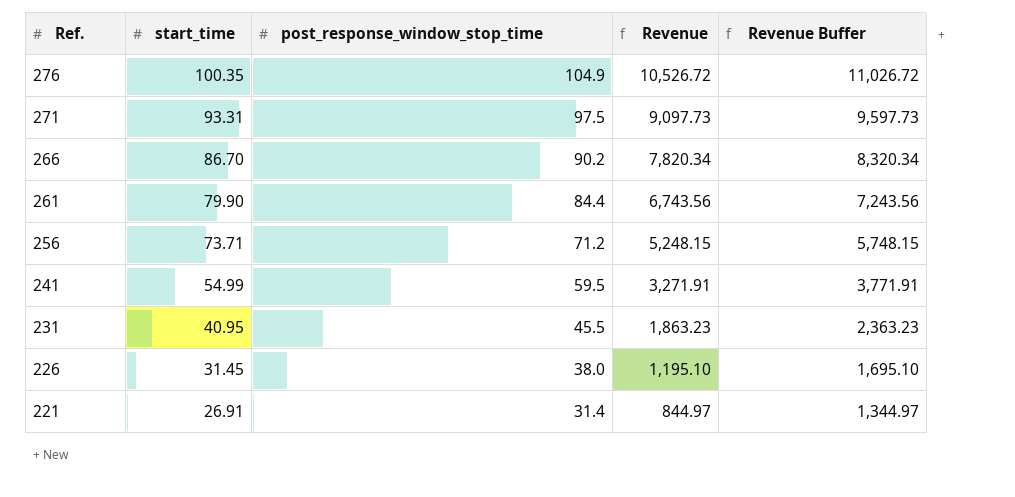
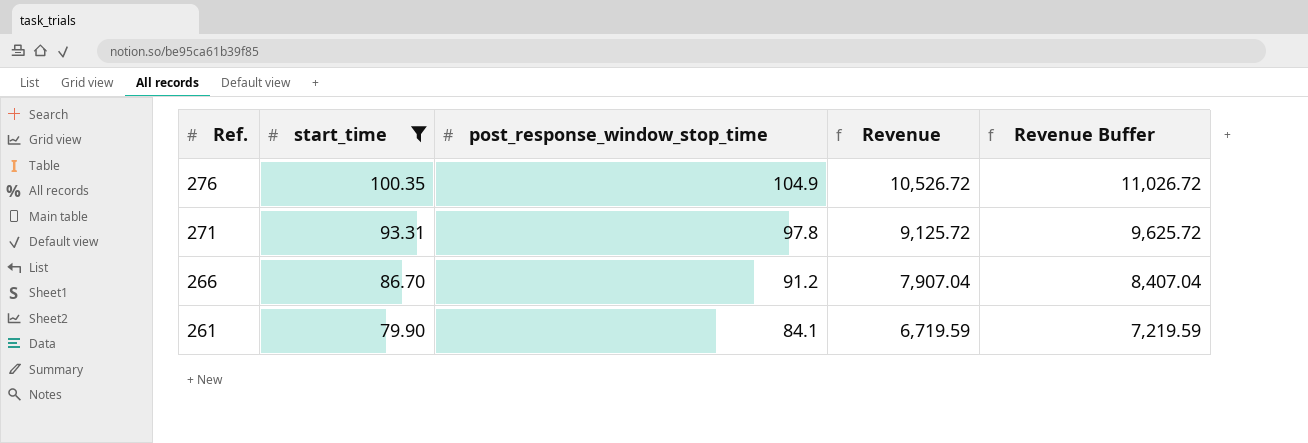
filter: none -> start_time >= 79.90
271 | post_response_window_stop_time: 97.5 -> 97.8
271 | Revenue: 9,097.73 -> 9,125.72
271 | Revenue Buffer: 9,597.73 -> 9,625.72
266 | post_response_window_stop_time: 90.2 -> 91.2
266 | Revenue: 7,820.34 -> 7,907.04
266 | Revenue Buffer: 8,320.34 -> 8,407.04
261 | post_response_window_stop_time: 84.4 -> 84.1
261 | Revenue: 6,743.56 -> 6,719.59
261 | Revenue Buffer: 7,243.56 -> 7,219.59

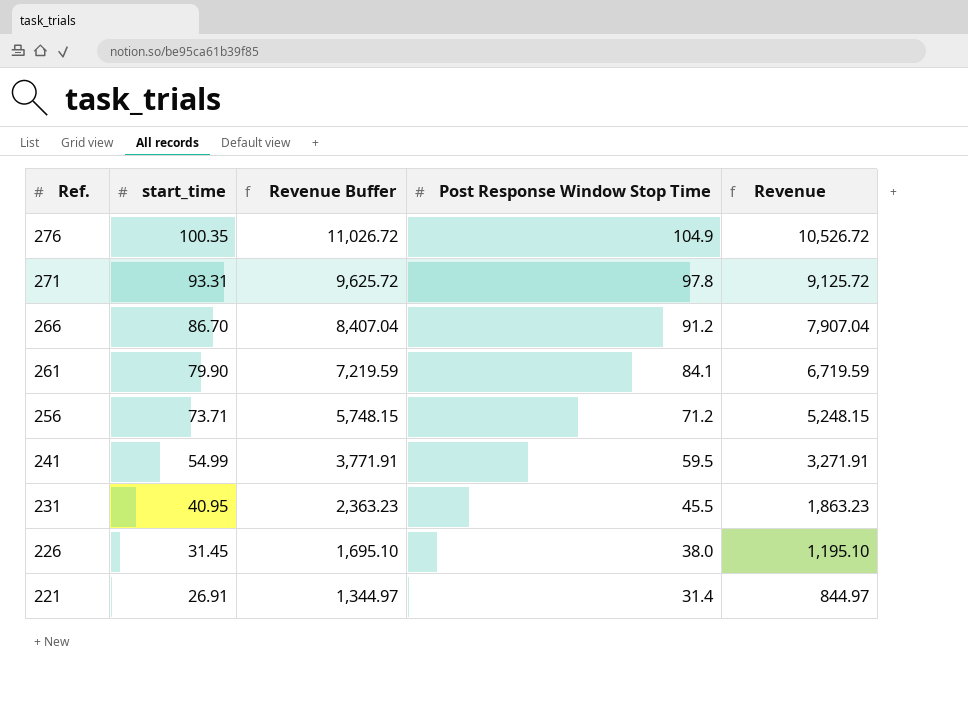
filter: start_time >= 79.90 -> none
column Revenue Buffer | position: 5 -> 3
column name: post_response_window_stop_time -> Post Response Window Stop Time

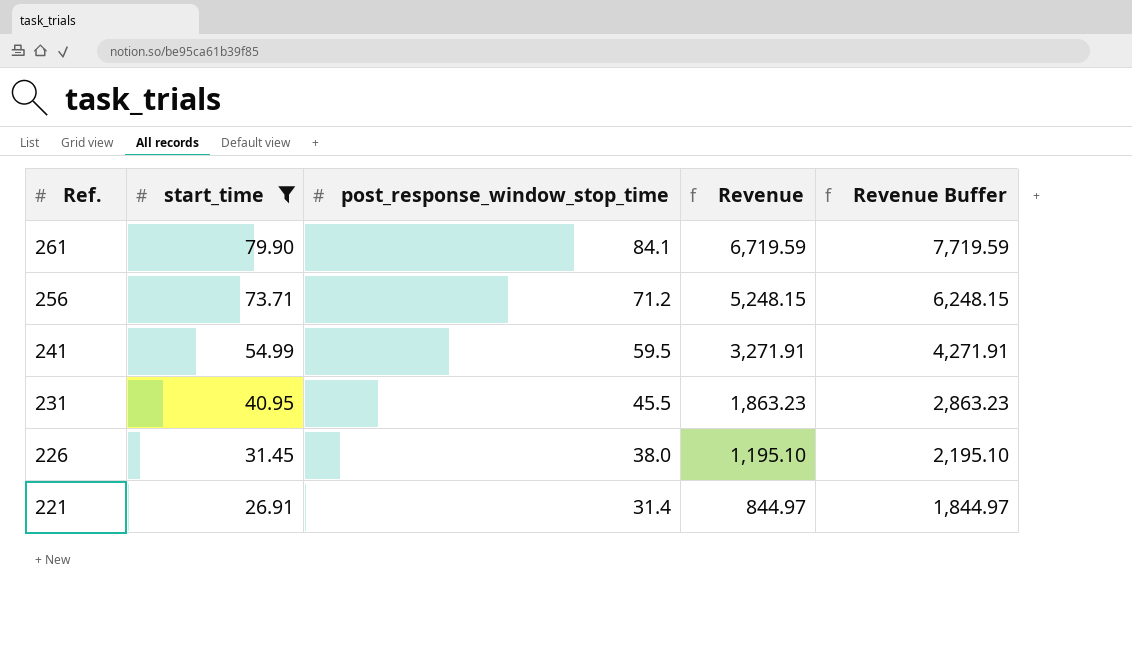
filter: none -> start_time <= 79.90
column name: Post Response Window Stop Time -> post_response_window_stop_time
column Revenue Buffer | formula: [Revenue] + 500 -> [Revenue] + 1000
column Revenue Buffer | position: 3 -> 5

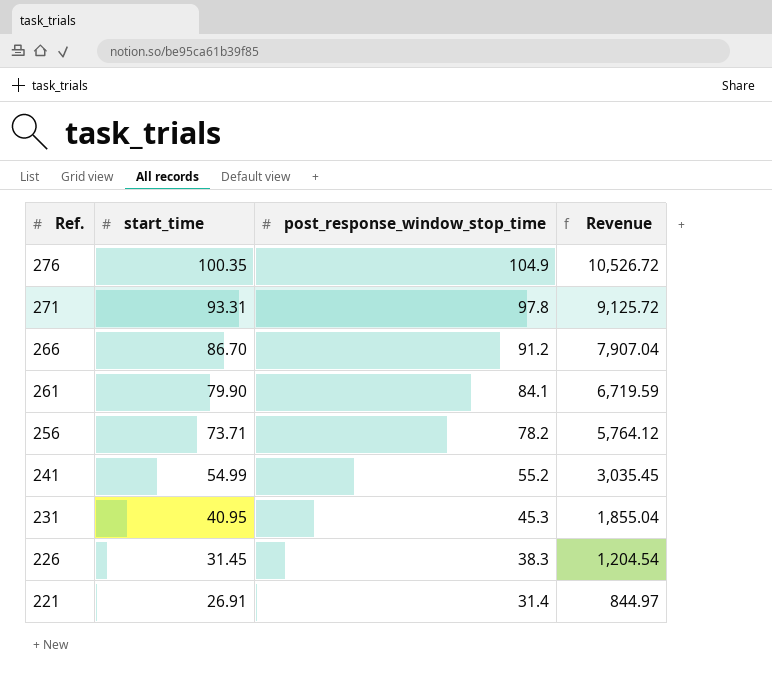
filter: start_time <= 79.90 -> none
column Revenue Buffer | formula: [Revenue] + 1000 -> none
256 | post_response_window_stop_time: 71.2 -> 78.2
256 | Revenue: 5,248.15 -> 5,764.12
241 | post_response_window_stop_time: 59.5 -> 55.2
241 | Revenue: 3,271.91 -> 3,035.45
231 | post_response_window_stop_time: 45.5 -> 45.3
231 | Revenue: 1,863.23 -> 1,855.04
226 | post_response_window_stop_time: 38.0 -> 38.3
226 | Revenue: 1,195.10 -> 1,204.54

